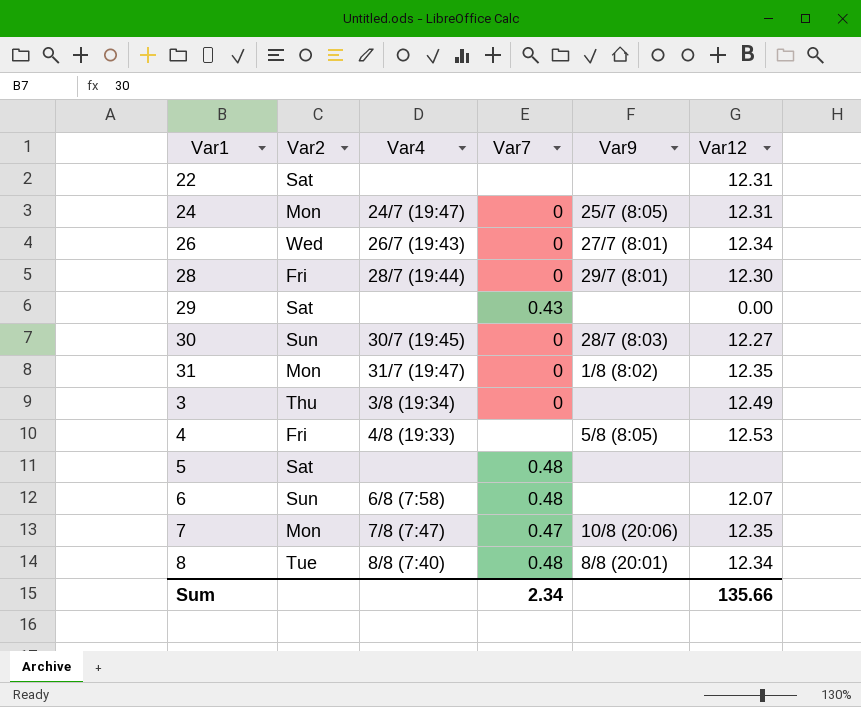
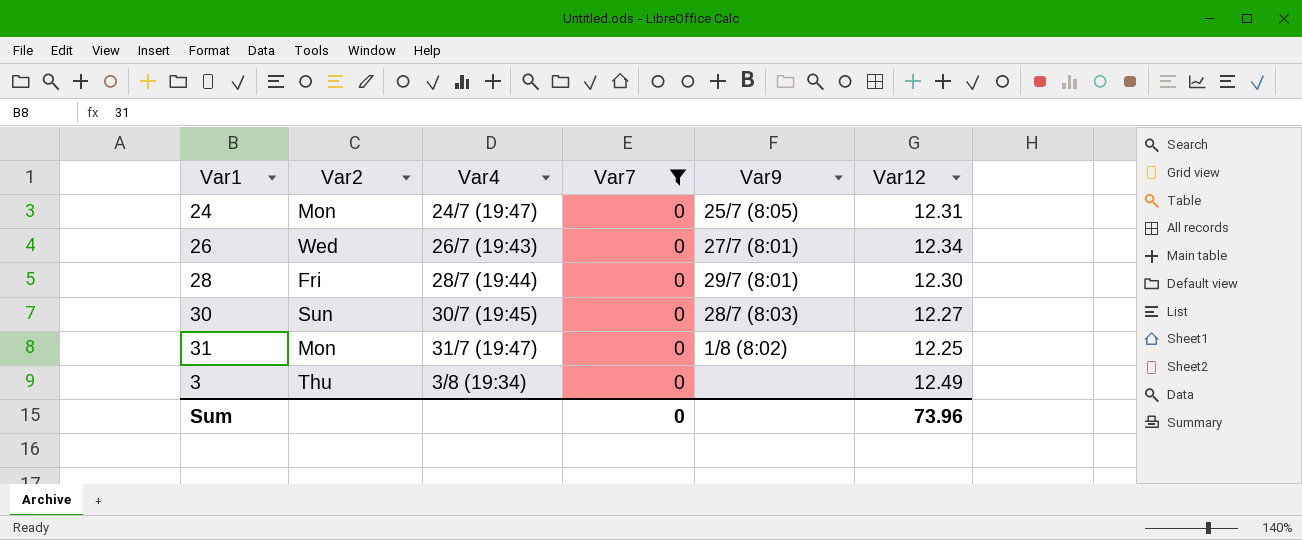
filter: none -> Var7 = 0
31 | Var12: 12.35 -> 12.25
Sum | Var7: 2.34 -> 0
Sum | Var12: 135.66 -> 73.96

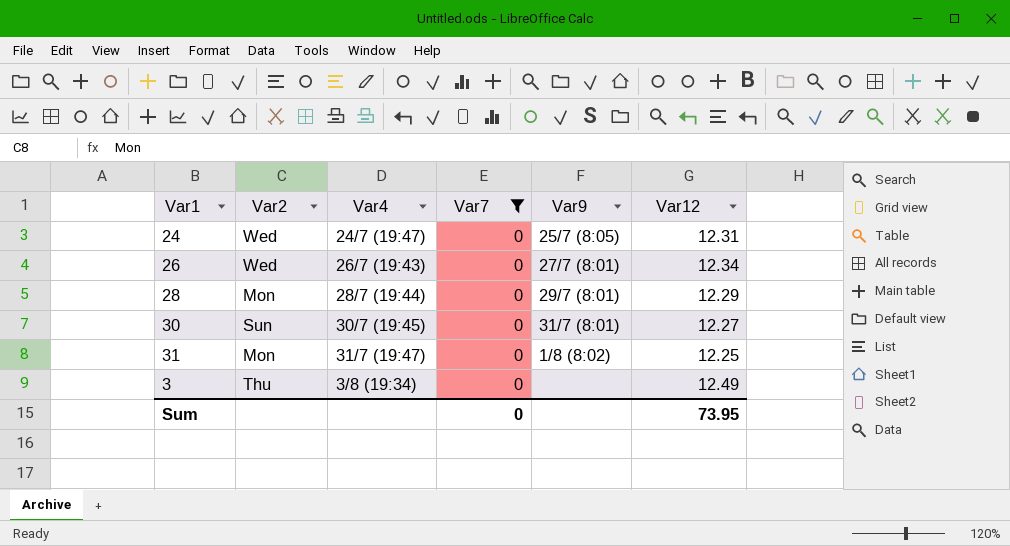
24 | Var2: Mon -> Wed
28 | Var2: Fri -> Mon
28 | Var12: 12.30 -> 12.29
30 | Var9: 28/7 (8:03) -> 31/7 (8:01)
Sum | Var12: 73.96 -> 73.95

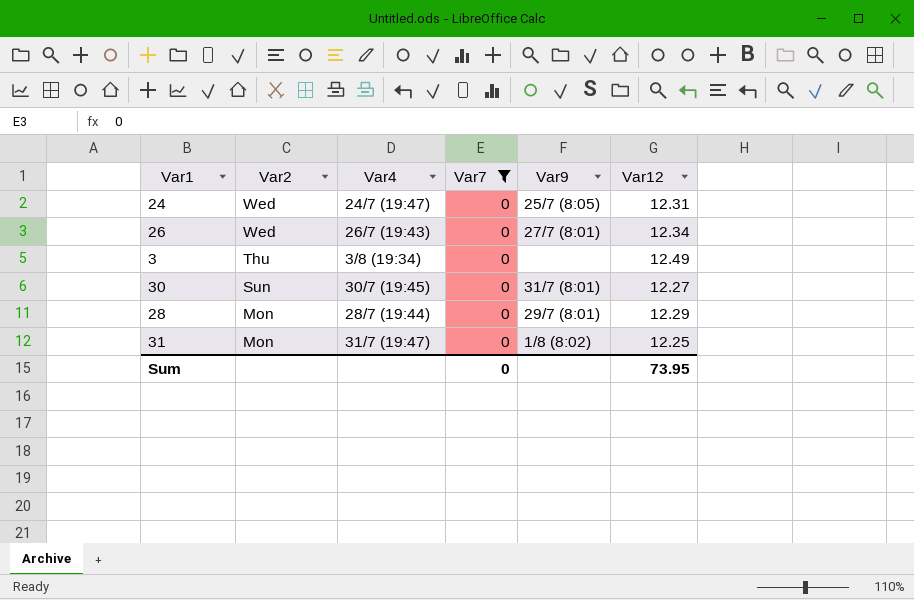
row order: none -> Var2 descending

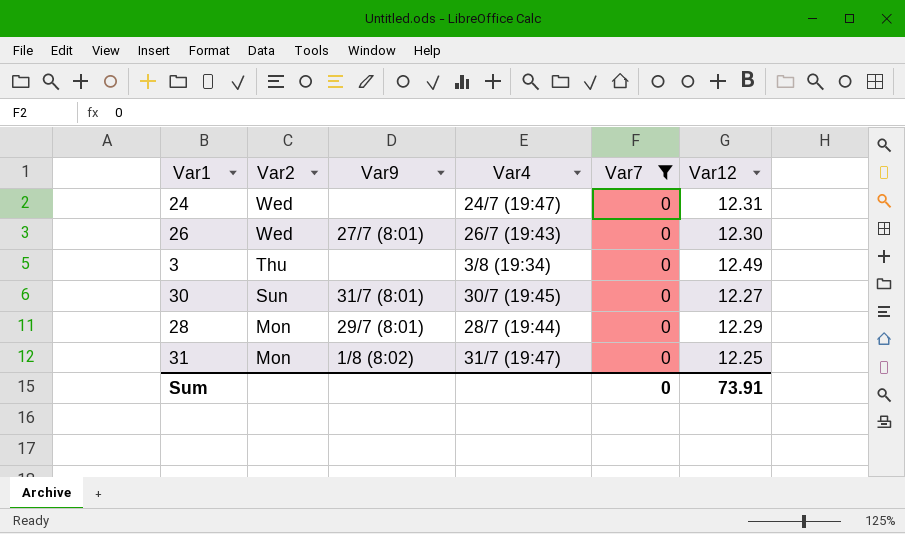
column Var9 | position: 5 -> 3
24 | Var9: 25/7 (8:05) -> none
26 | Var12: 12.34 -> 12.30
Sum | Var12: 73.95 -> 73.91

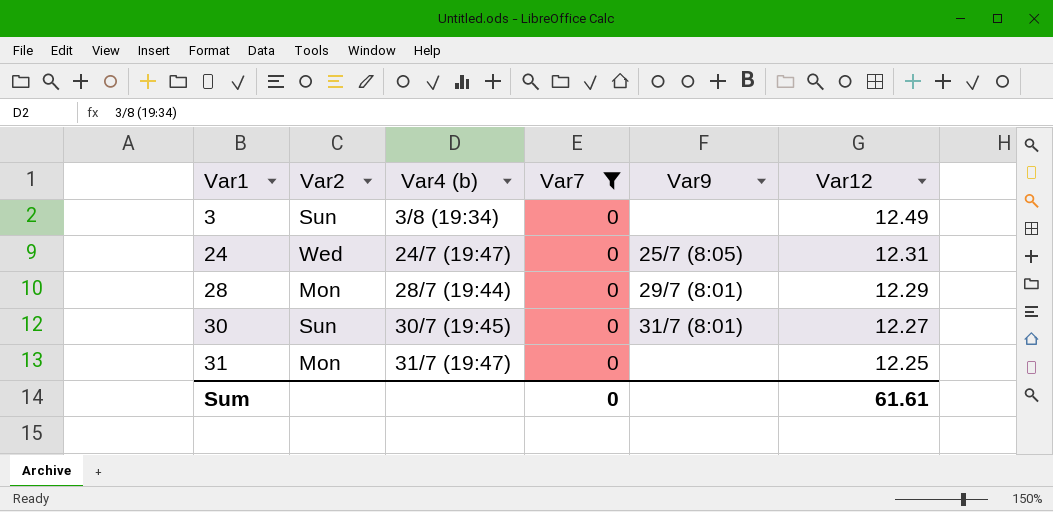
row order: Var2 descending -> Var1 ascending
column name: Var4 -> Var4 (b)
column Var9 | position: 3 -> 5
row 26: Wed | 27/7 (8:01) | 26/7 (19:43) | 0 | 12.30 -> none
3 | Var2: Thu -> Sun
24 | Var9: none -> 25/7 (8:05)
31 | Var9: 1/8 (8:02) -> none
Sum | Var12: 73.91 -> 61.61

